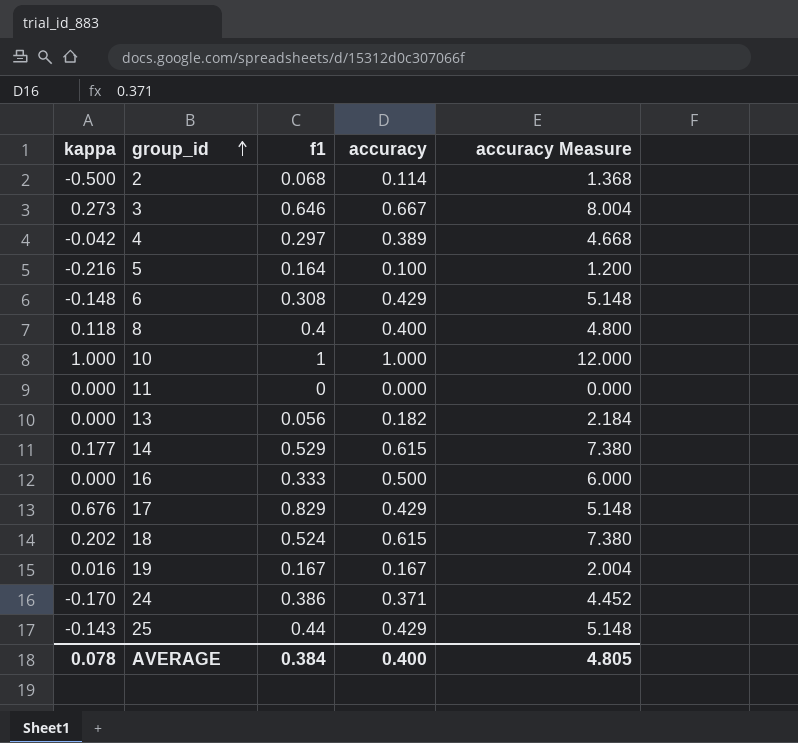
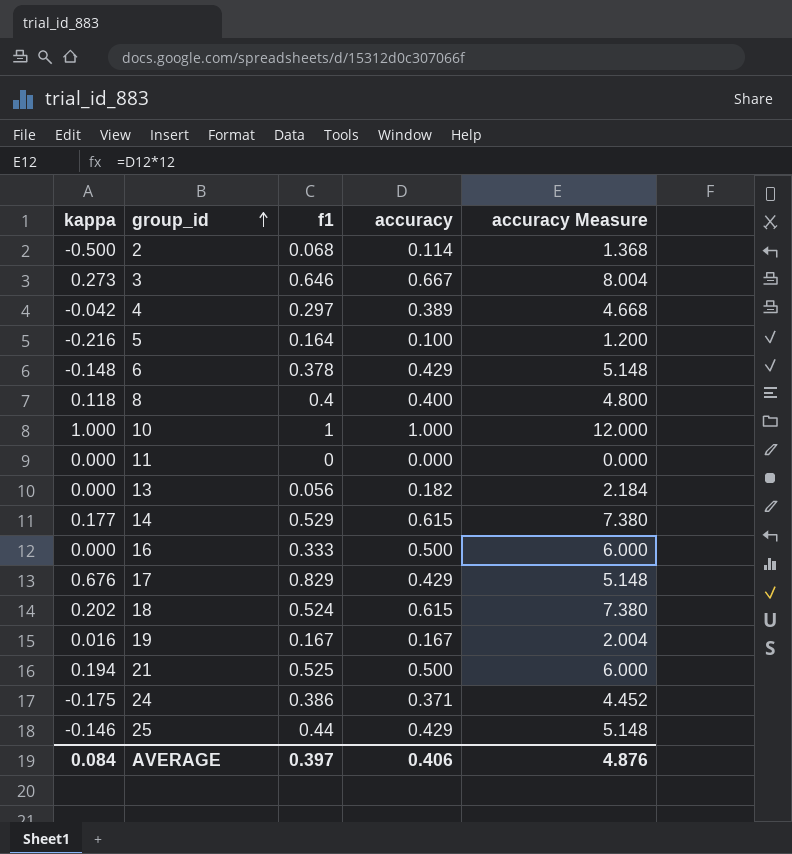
6 | f1: 0.308 -> 0.378
row 21: none -> 0.194 | 0.525 | 0.500 | 6.000
24 | kappa: -0.170 -> -0.175
25 | kappa: -0.143 -> -0.146
AVERAGE | kappa: 0.078 -> 0.084
AVERAGE | f1: 0.384 -> 0.397
AVERAGE | accuracy: 0.400 -> 0.406
AVERAGE | accuracy Measure: 4.805 -> 4.876

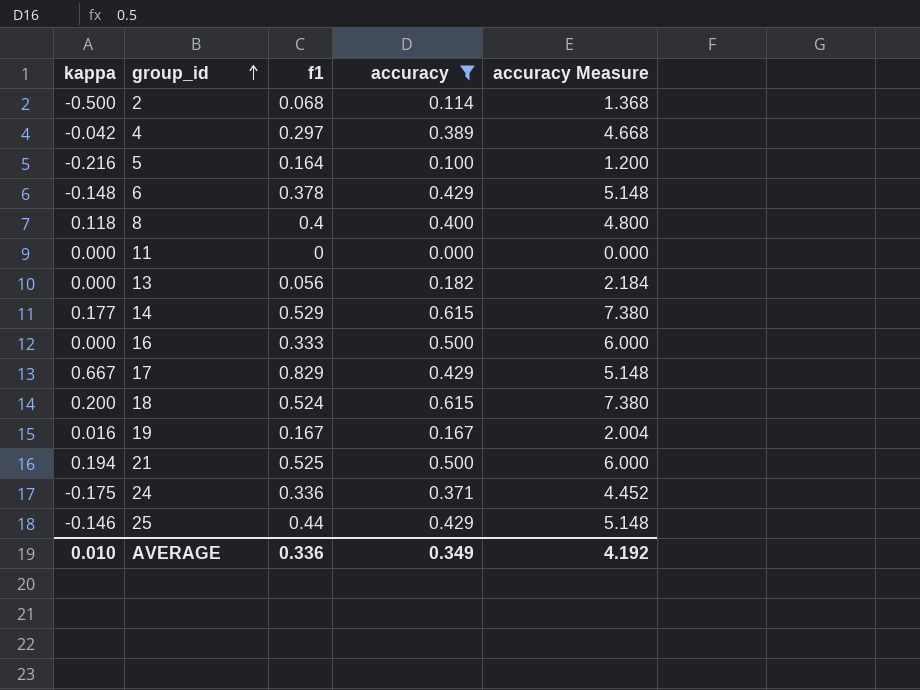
filter: none -> accuracy <= 0.615
17 | kappa: 0.676 -> 0.667
18 | kappa: 0.202 -> 0.200
24 | f1: 0.386 -> 0.336
AVERAGE | kappa: 0.084 -> 0.010
AVERAGE | f1: 0.397 -> 0.336
AVERAGE | accuracy: 0.406 -> 0.349
AVERAGE | accuracy Measure: 4.876 -> 4.192

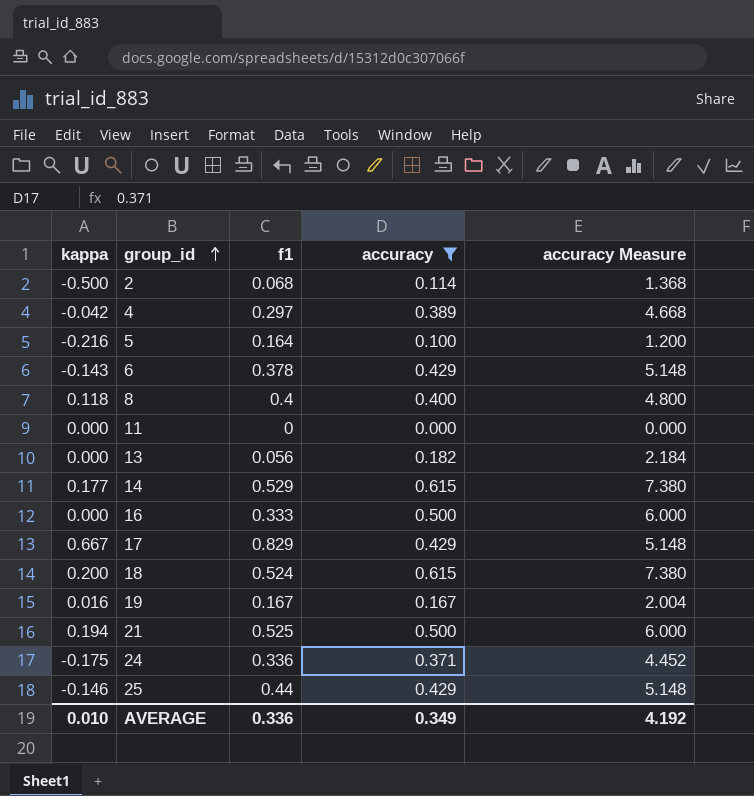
6 | kappa: -0.148 -> -0.143

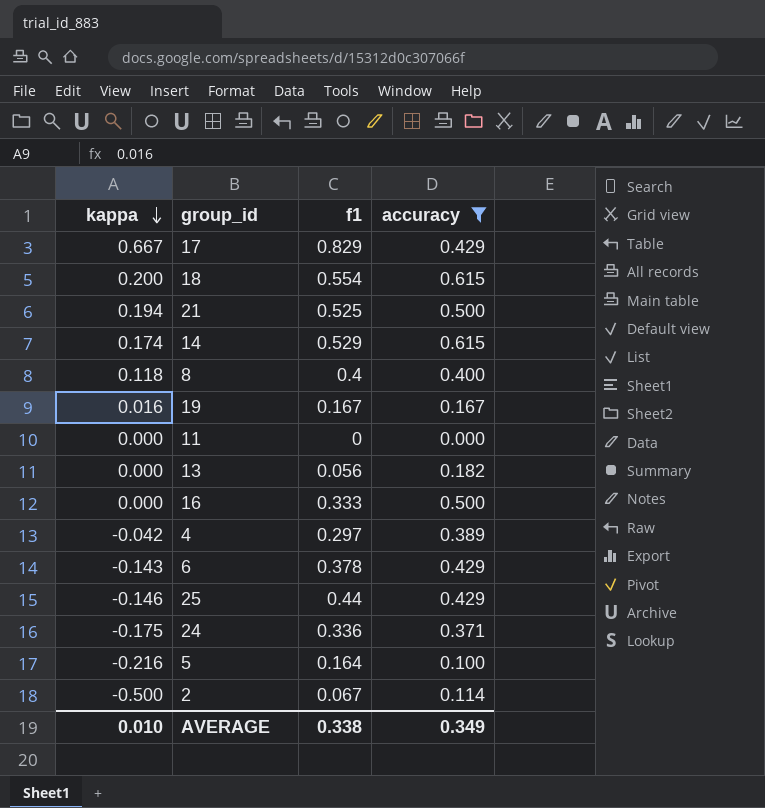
row order: group_id ascending -> kappa descending
column accuracy Measure | formula: [accuracy] * 12 -> none
18 | f1: 0.524 -> 0.554
14 | kappa: 0.177 -> 0.174
2 | f1: 0.068 -> 0.067
AVERAGE | f1: 0.336 -> 0.338

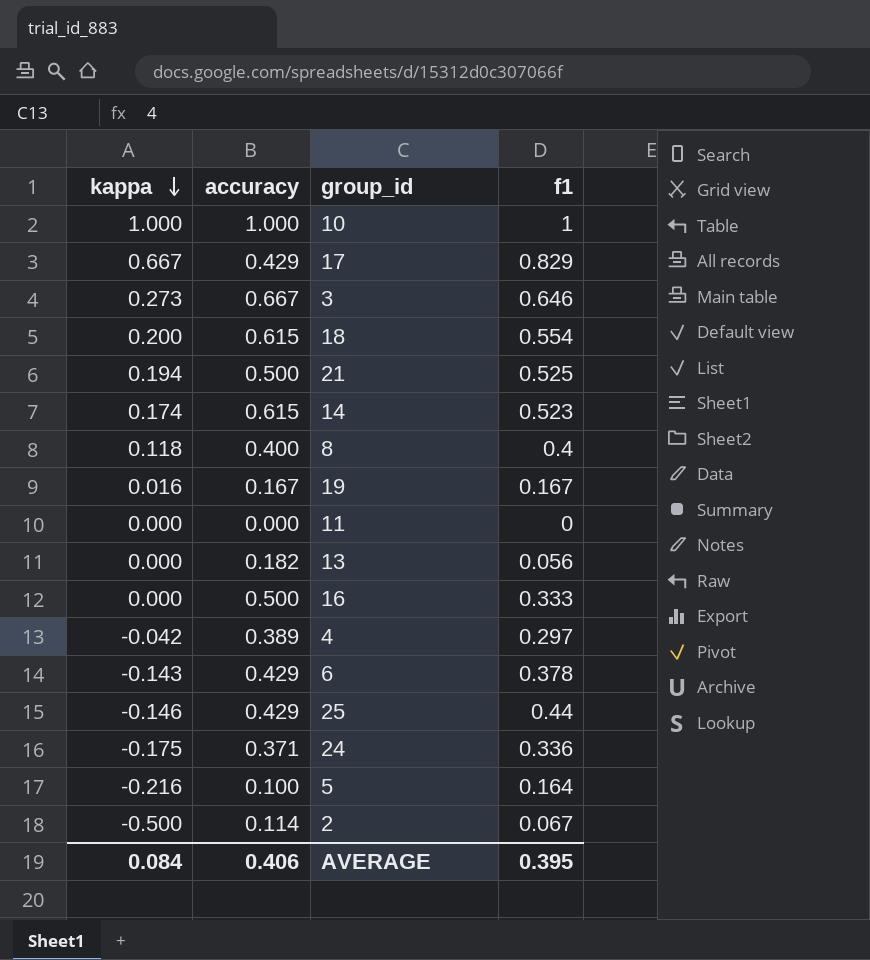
filter: accuracy <= 0.615 -> none
column accuracy | position: 4 -> 2
14 | f1: 0.529 -> 0.523
AVERAGE | kappa: 0.010 -> 0.084
AVERAGE | accuracy: 0.349 -> 0.406
AVERAGE | f1: 0.338 -> 0.395

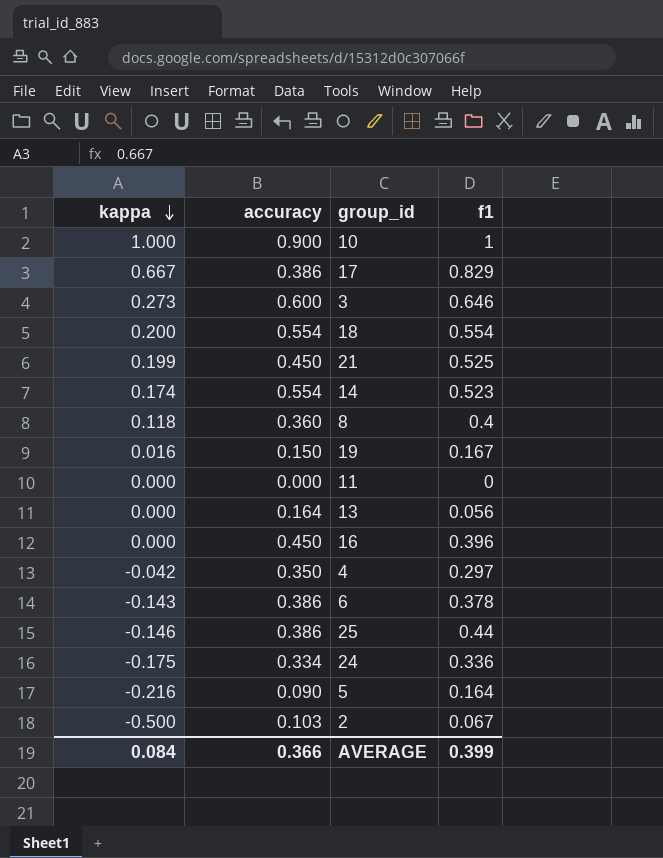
10 | accuracy: 1.000 -> 0.900
17 | accuracy: 0.429 -> 0.386
3 | accuracy: 0.667 -> 0.600
18 | accuracy: 0.615 -> 0.554
21 | kappa: 0.194 -> 0.199
21 | accuracy: 0.500 -> 0.450
14 | accuracy: 0.615 -> 0.554
8 | accuracy: 0.400 -> 0.360
19 | accuracy: 0.167 -> 0.150
13 | accuracy: 0.182 -> 0.164
16 | accuracy: 0.500 -> 0.450
16 | f1: 0.333 -> 0.396
4 | accuracy: 0.389 -> 0.350
6 | accuracy: 0.429 -> 0.386
25 | accuracy: 0.429 -> 0.386
24 | accuracy: 0.371 -> 0.334
5 | accuracy: 0.100 -> 0.090
2 | accuracy: 0.114 -> 0.103
AVERAGE | accuracy: 0.406 -> 0.366
AVERAGE | f1: 0.395 -> 0.399

